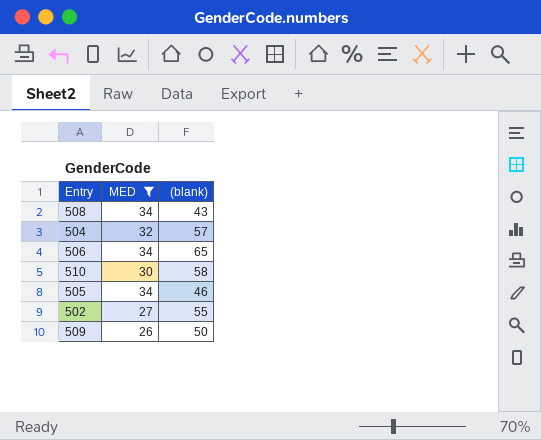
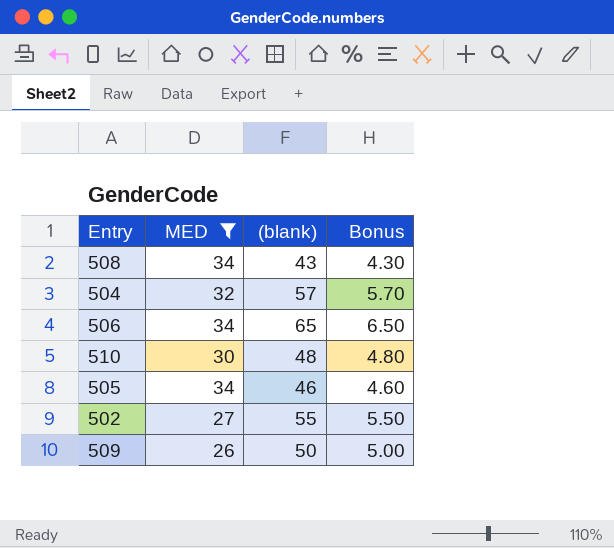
column Bonus | formula: none -> [(blank)] * 0.1
510 | (blank): 58 -> 48

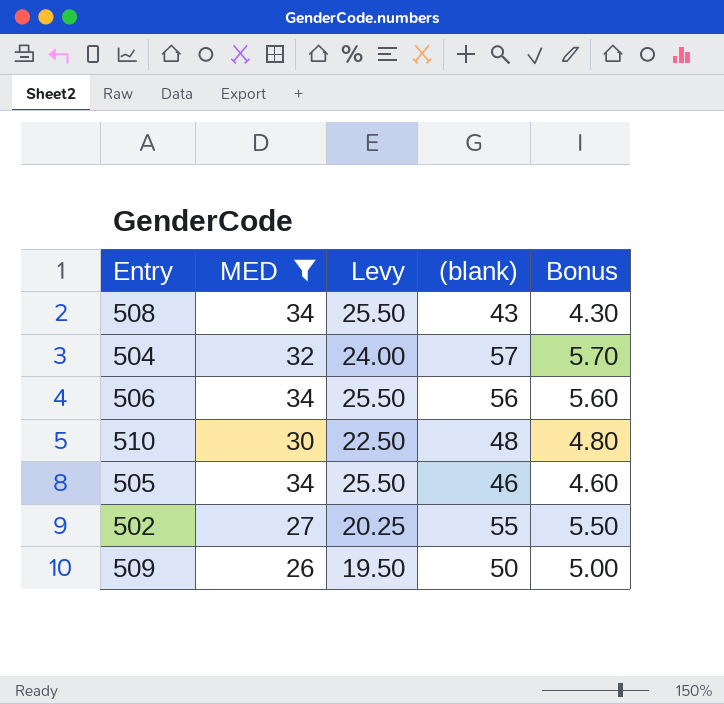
column Levy | formula: none -> [MED] * 0.75
506 | (blank): 65 -> 56
506 | Bonus: 6.50 -> 5.60

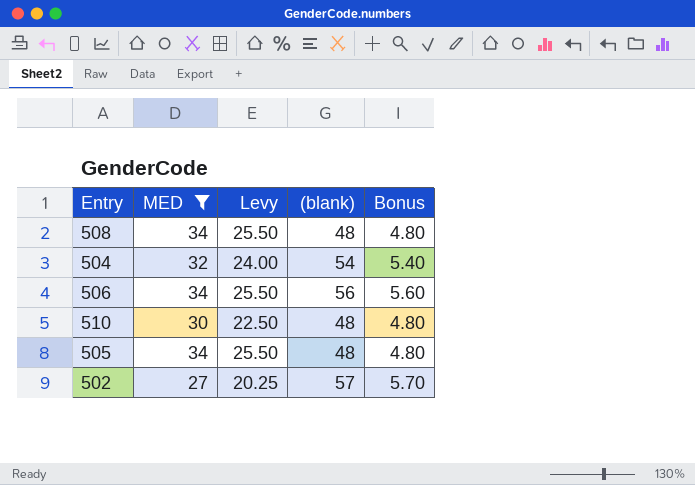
row 509: 26 | 19.50 | 50 | 5.00 -> none
508 | (blank): 43 -> 48
508 | Bonus: 4.30 -> 4.80
504 | (blank): 57 -> 54
504 | Bonus: 5.70 -> 5.40
505 | (blank): 46 -> 48
505 | Bonus: 4.60 -> 4.80
502 | (blank): 55 -> 57
502 | Bonus: 5.50 -> 5.70

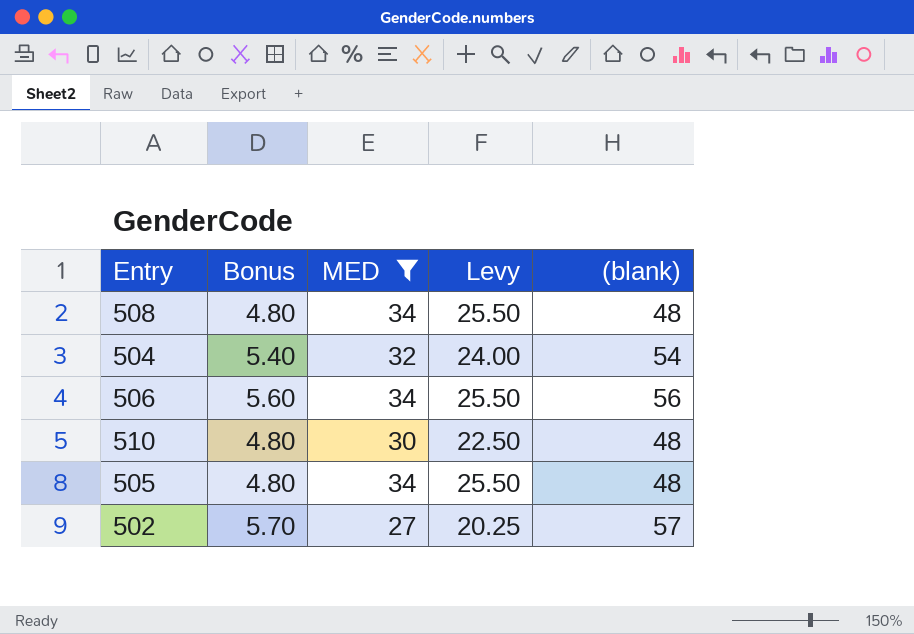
column Bonus | position: 5 -> 2

